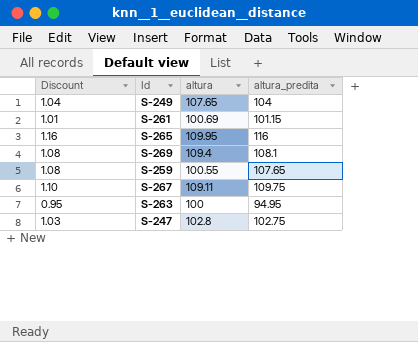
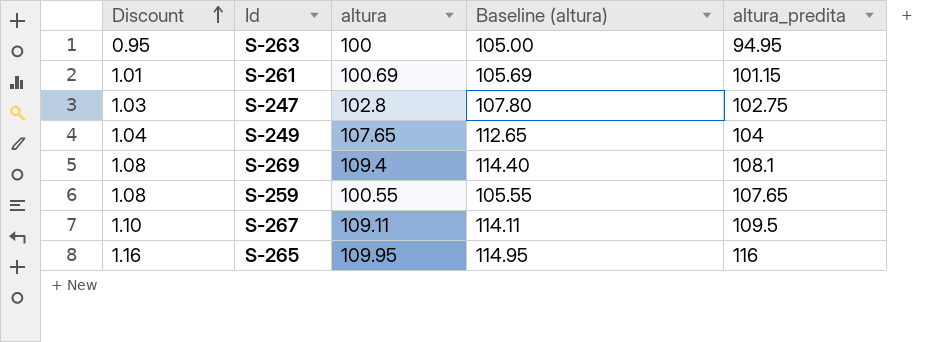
row order: none -> Discount ascending
column Baseline (altura) | formula: none -> [altura] + 5
S-267 | altura_predita: 109.75 -> 109.5

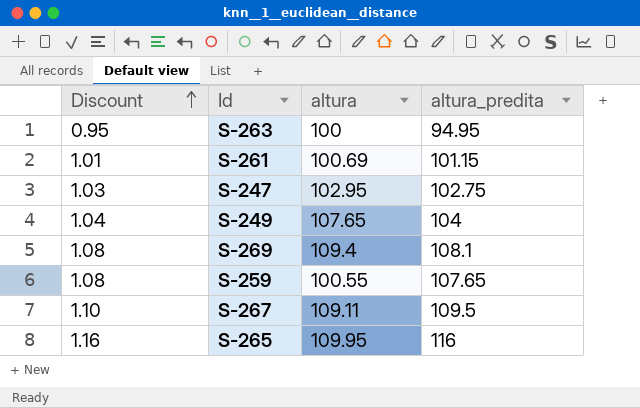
column Baseline (altura) | formula: [altura] + 5 -> none
S-247 | altura: 102.8 -> 102.95

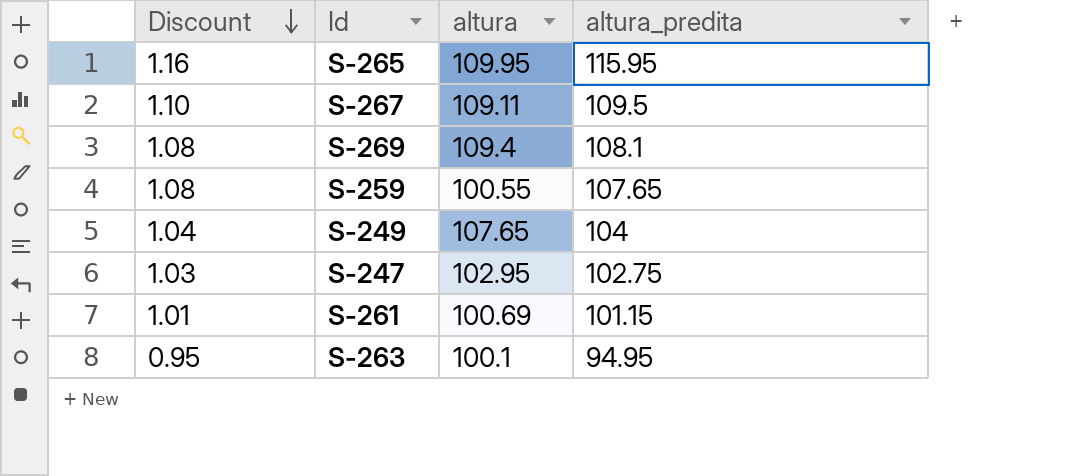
row order: Discount ascending -> Discount descending
S-265 | altura_predita: 116 -> 115.95
S-263 | altura: 100 -> 100.1

